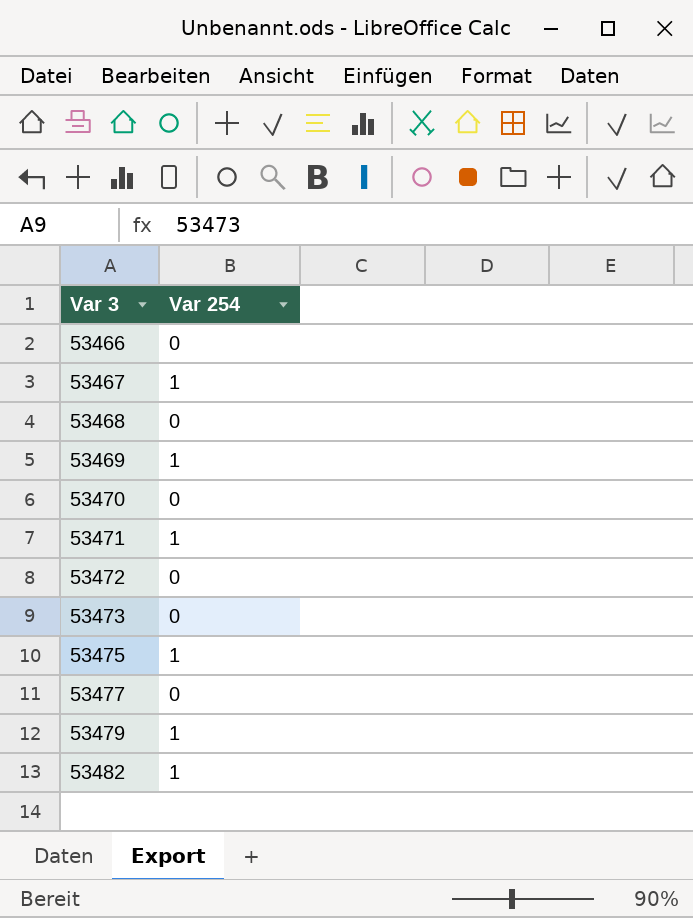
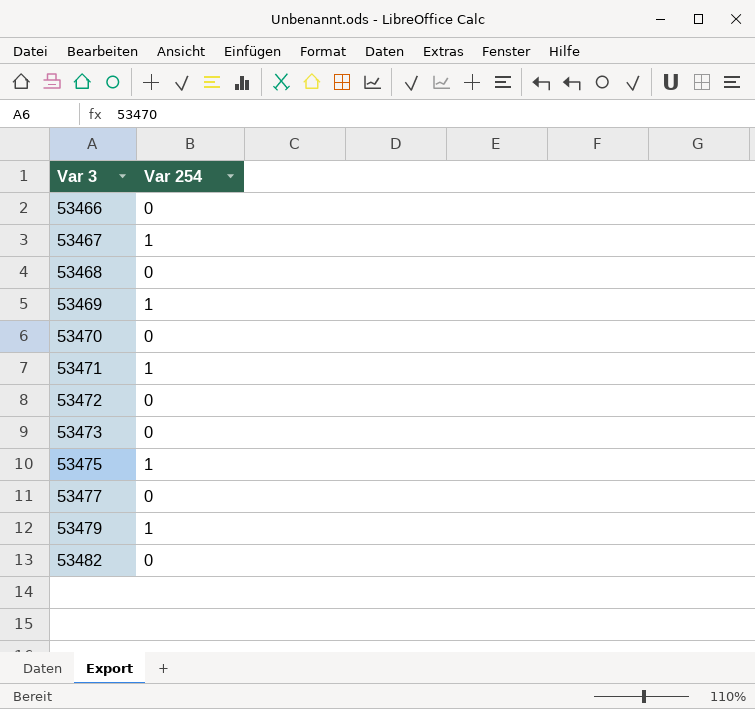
53482 | Var 254: 1 -> 0

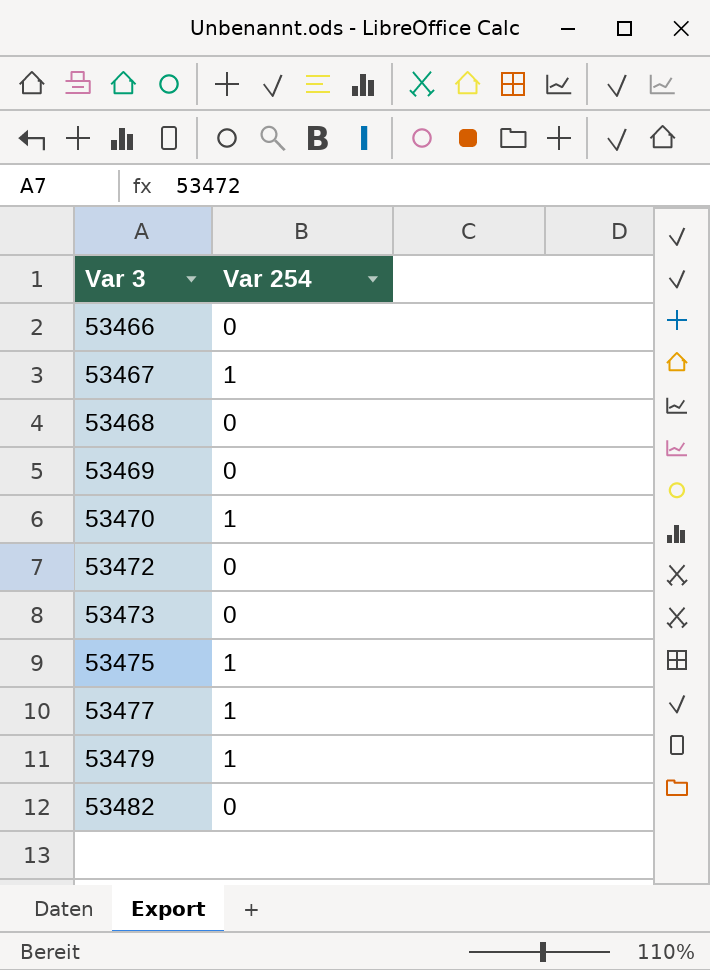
row 53471: 1 -> none
53469 | Var 254: 1 -> 0
53470 | Var 254: 0 -> 1
53477 | Var 254: 0 -> 1

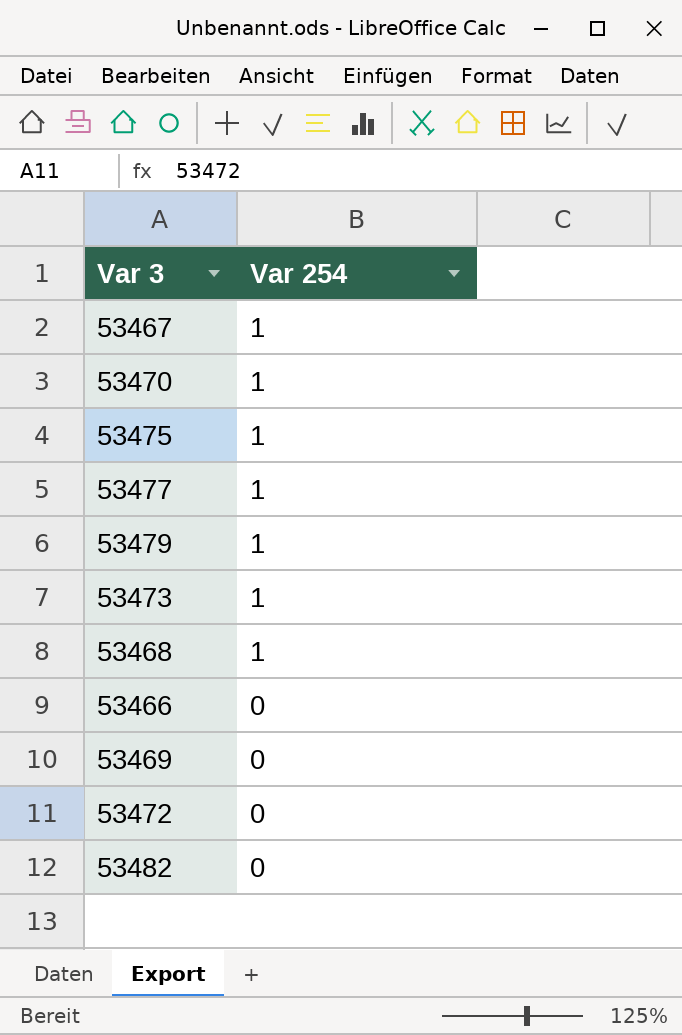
row order: Var 3 ascending -> Var 254 descending
53473 | Var 254: 0 -> 1
53468 | Var 254: 0 -> 1

